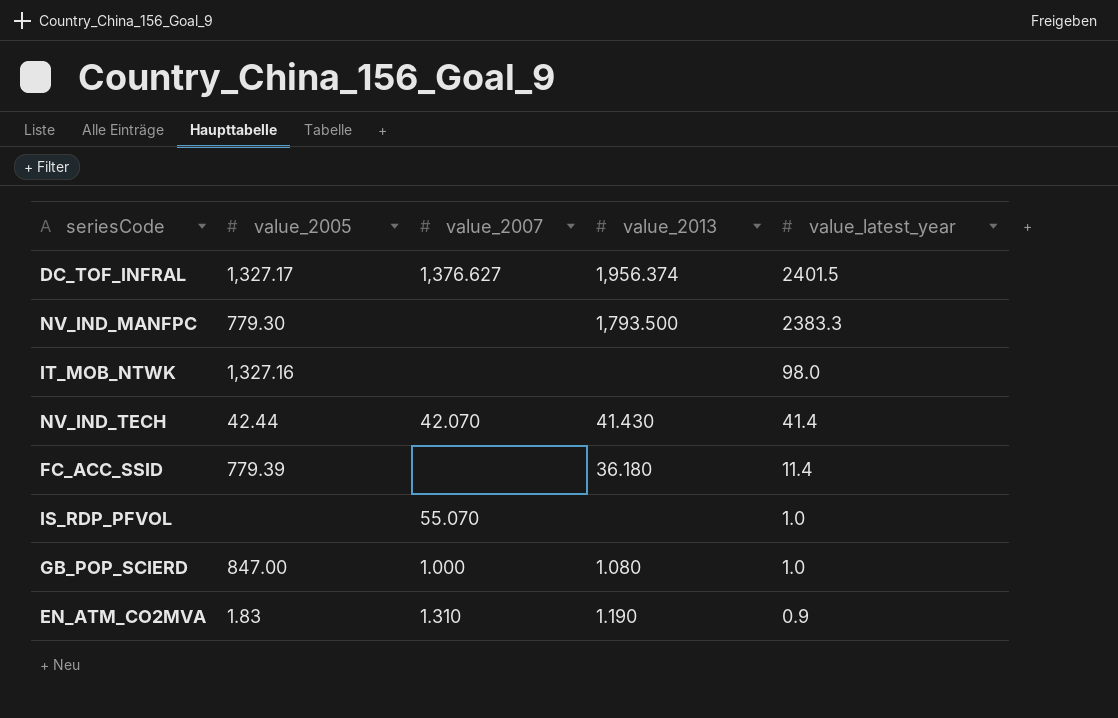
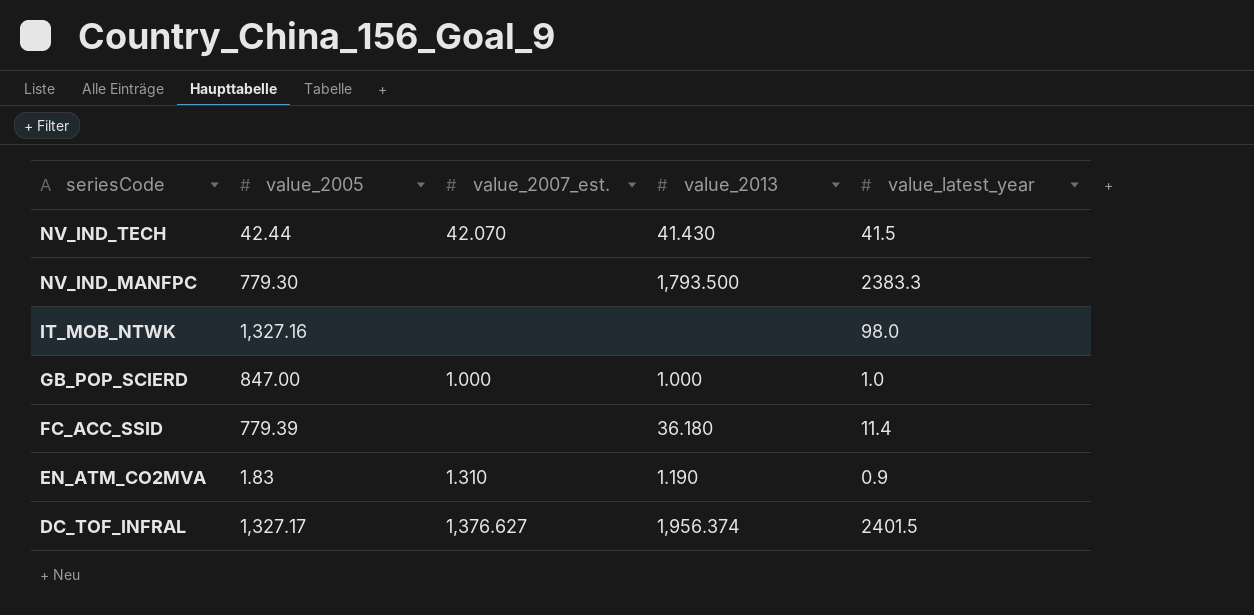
row order: value_latest_year descending -> seriesCode descending
column name: value_2007 -> value_2007_est.
row IS_RDP_PFVOL: none | 55.070 | none | 1.0 -> none
NV_IND_TECH | value_latest_year: 41.4 -> 41.5
GB_POP_SCIERD | value_2013: 1.080 -> 1.000

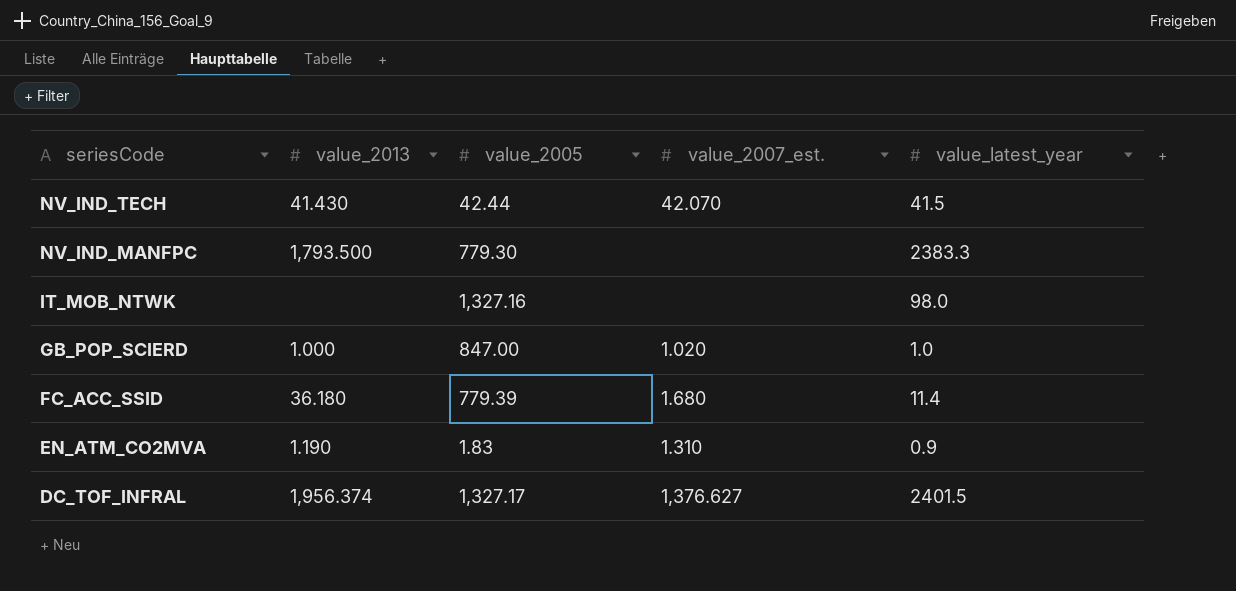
column value_2013 | position: 4 -> 2
GB_POP_SCIERD | value_2007_est.: 1.000 -> 1.020
FC_ACC_SSID | value_2007_est.: none -> 1.680

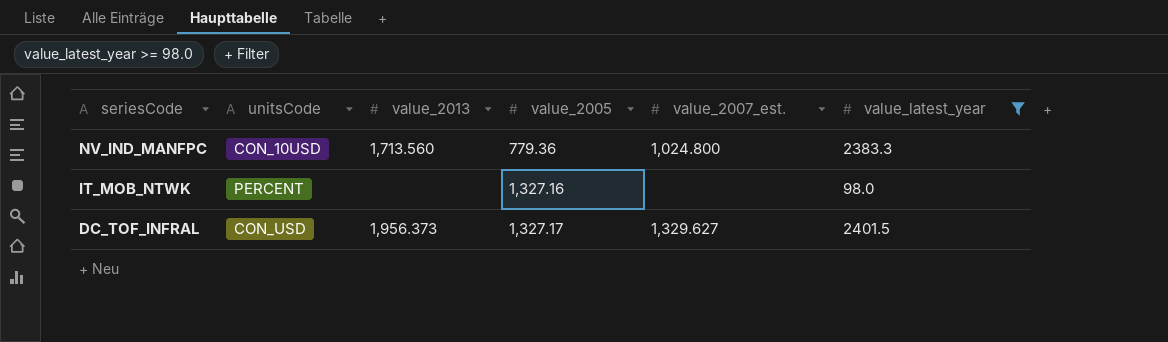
filter: none -> value_latest_year >= 98.0
column unitsCode | position: none -> 2
NV_IND_MANFPC | value_2013: 1,793.500 -> 1,713.560
NV_IND_MANFPC | value_2005: 779.30 -> 779.36
NV_IND_MANFPC | value_2007_est.: none -> 1,024.800
DC_TOF_INFRAL | value_2013: 1,956.374 -> 1,956.373
DC_TOF_INFRAL | value_2007_est.: 1,376.627 -> 1,329.627

